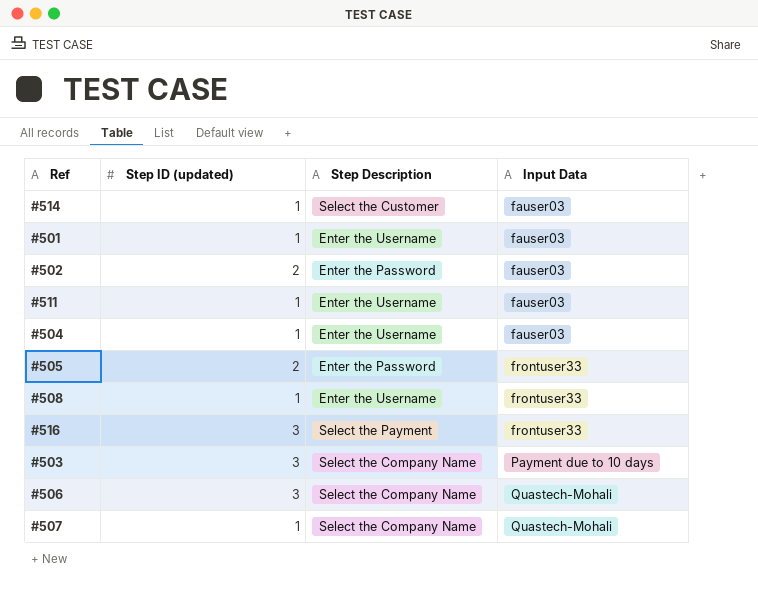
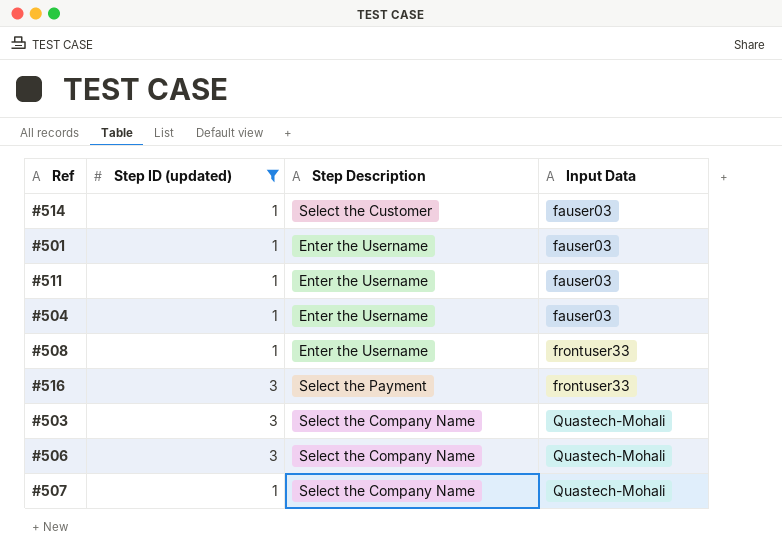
filter: none -> Step ID (updated) != 2
#503 | Input Data: Payment due to 10 days -> Quastech-Mohali

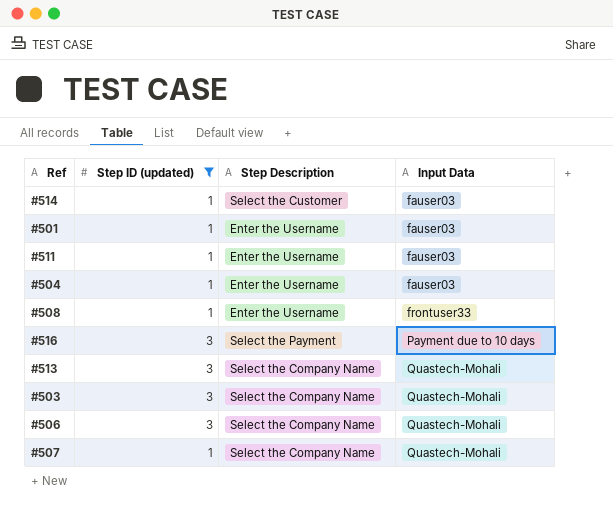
#516 | Input Data: frontuser33 -> Payment due to 10 days
row #513: none -> 3 | Select the Company Name | Quastech-Mohali

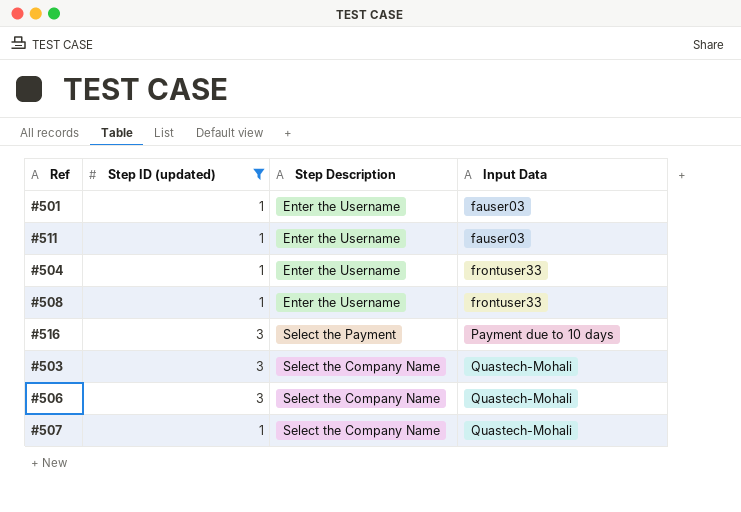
row #514: 1 | Select the Customer | fauser03 -> none
row #513: 3 | Select the Company Name | Quastech-Mohali -> none
#504 | Input Data: fauser03 -> frontuser33

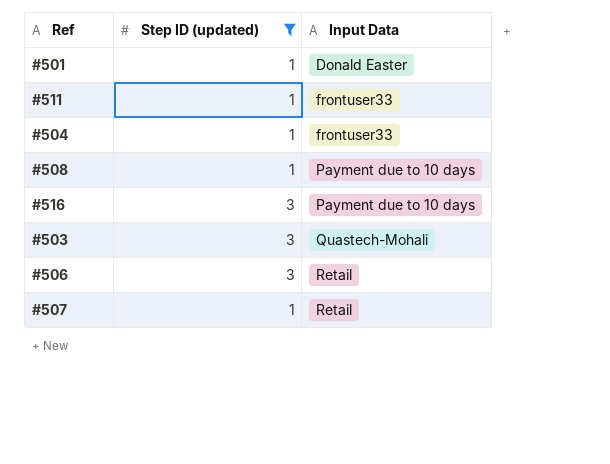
column Step Description | position: 3 -> none
#501 | Input Data: fauser03 -> Donald Easter
#511 | Input Data: fauser03 -> frontuser33
#508 | Input Data: frontuser33 -> Payment due to 10 days
#506 | Input Data: Quastech-Mohali -> Retail
#507 | Input Data: Quastech-Mohali -> Retail

